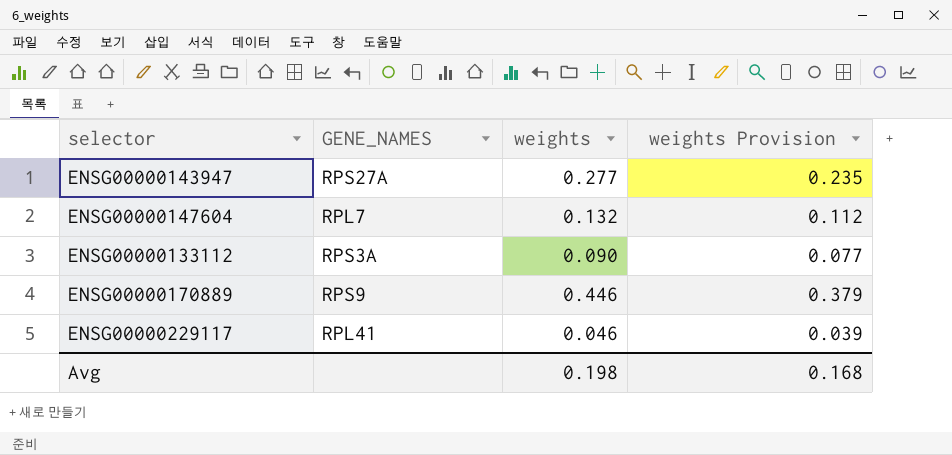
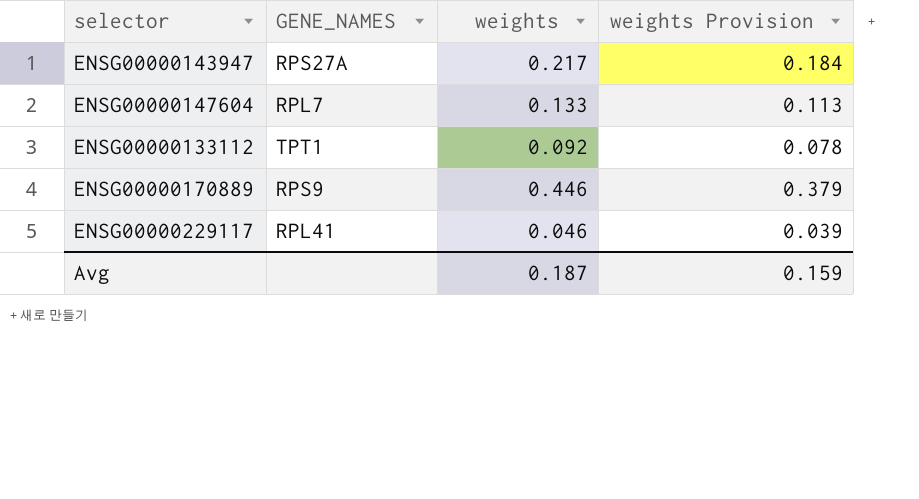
ENSG00000143947 | weights: 0.277 -> 0.217
ENSG00000143947 | weights Provision: 0.235 -> 0.184
ENSG00000147604 | weights: 0.132 -> 0.133
ENSG00000147604 | weights Provision: 0.112 -> 0.113
ENSG00000133112 | GENE_NAMES: RPS3A -> TPT1
ENSG00000133112 | weights: 0.090 -> 0.092
ENSG00000133112 | weights Provision: 0.077 -> 0.078
Avg | weights: 0.198 -> 0.187
Avg | weights Provision: 0.168 -> 0.159

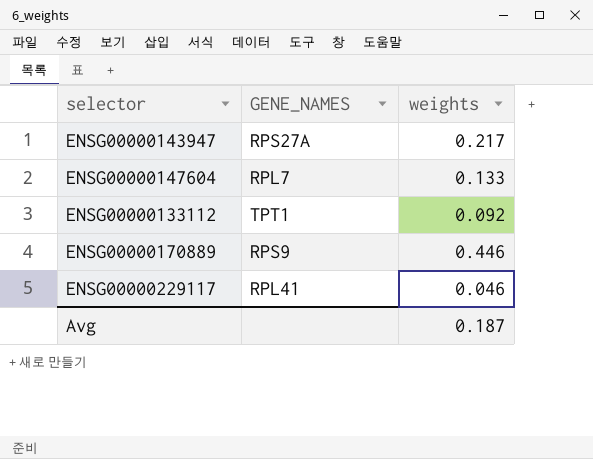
column weights Provision | formula: [weights] * 0.85 -> none

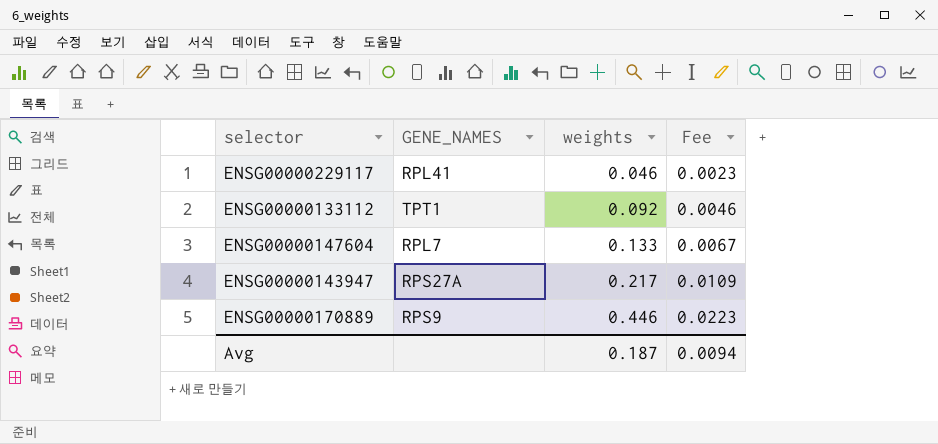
row order: none -> weights ascending
column Fee | formula: none -> [weights] * 0.05

